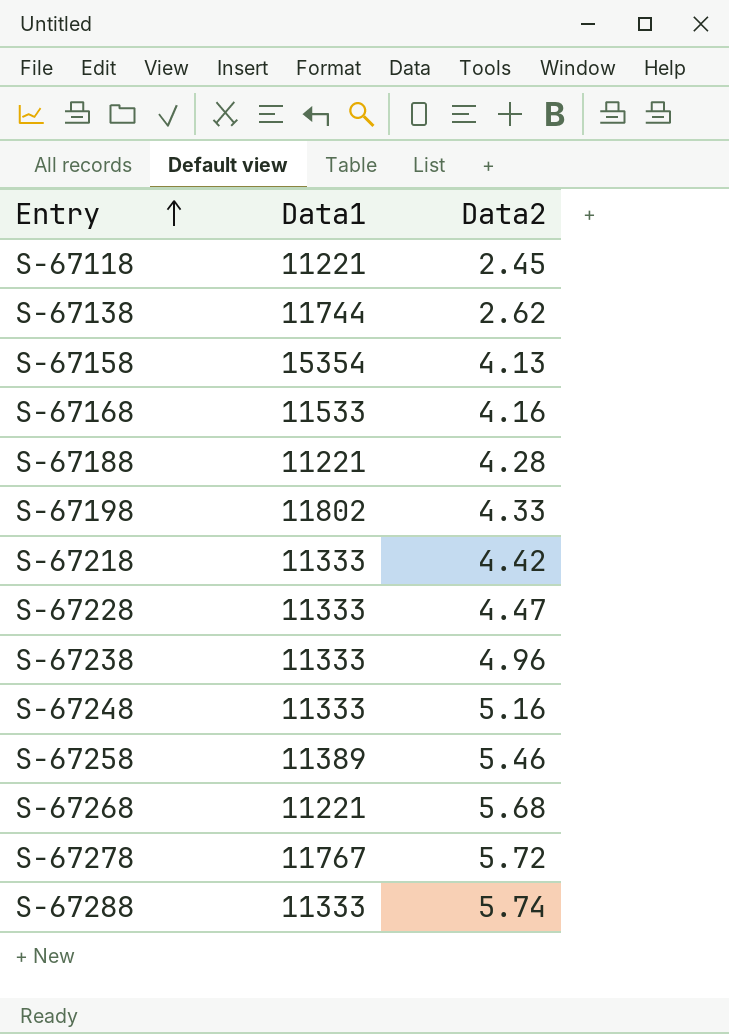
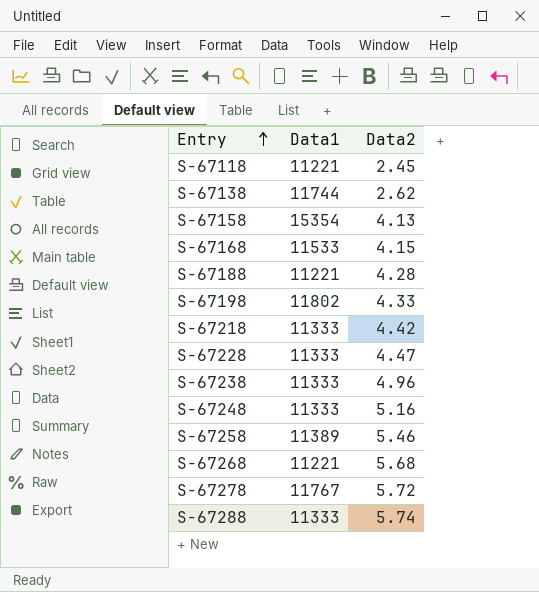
S-67168 | Data2: 4.16 -> 4.15

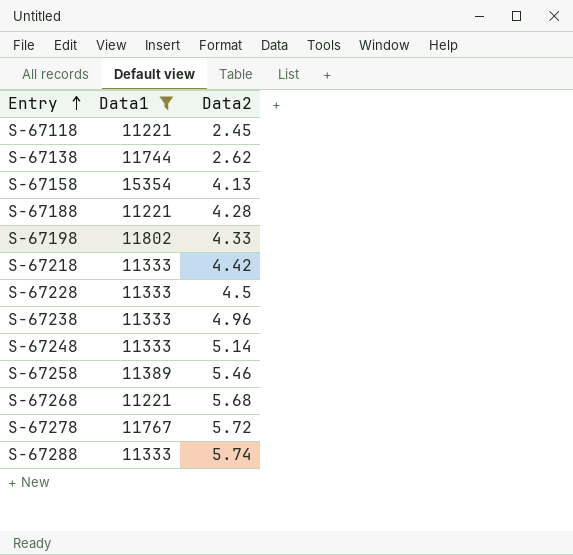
filter: none -> Data1 != 11533
S-67228 | Data2: 4.47 -> 4.5
S-67248 | Data2: 5.16 -> 5.14

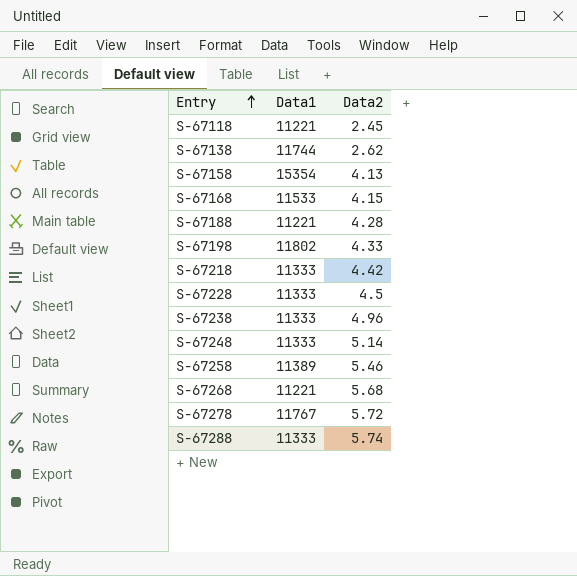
filter: Data1 != 11533 -> none

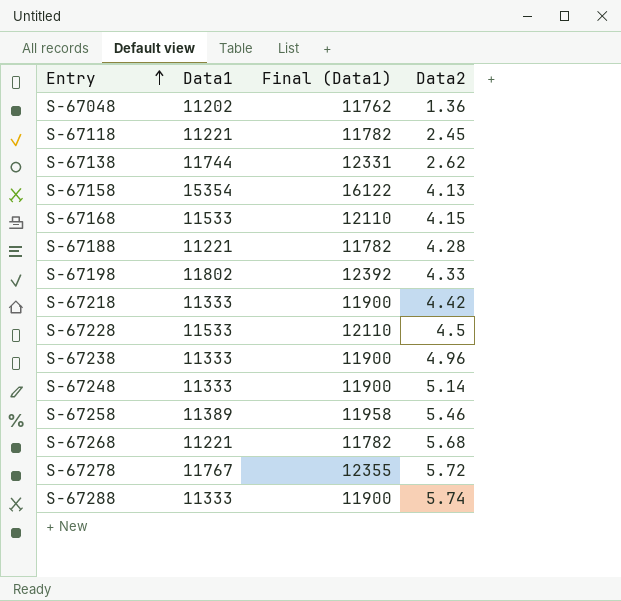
column Final (Data1) | formula: none -> [Data1] * 1.05
row S-67048: none -> 11202 | 11762 | 1.36
S-67228 | Data1: 11333 -> 11533

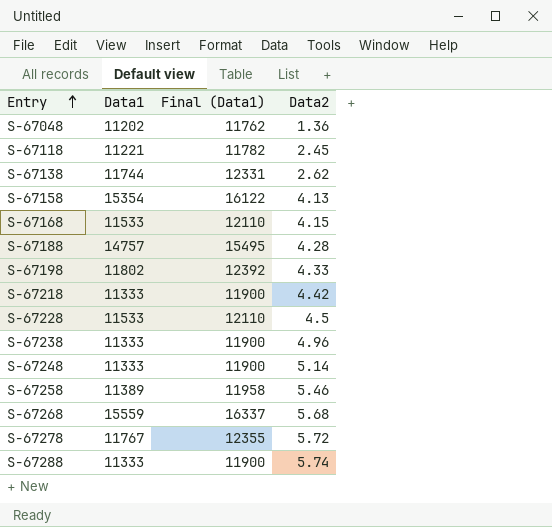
S-67188 | Data1: 11221 -> 14757
S-67188 | Final (Data1): 11782 -> 15495
S-67268 | Data1: 11221 -> 15559
S-67268 | Final (Data1): 11782 -> 16337

